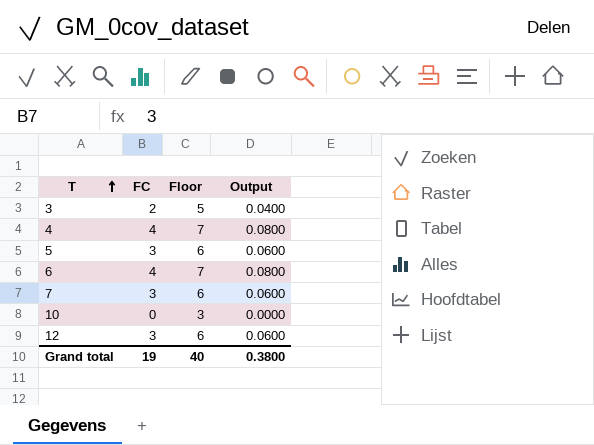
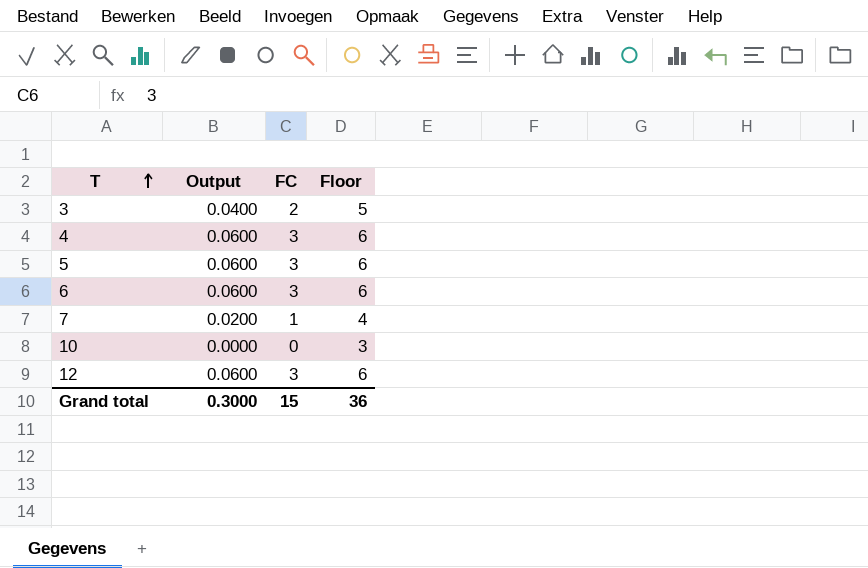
column Output | position: 4 -> 2
4 | Output: 0.0800 -> 0.0600
4 | FC: 4 -> 3
4 | Floor: 7 -> 6
6 | Output: 0.0800 -> 0.0600
6 | FC: 4 -> 3
6 | Floor: 7 -> 6
7 | Output: 0.0600 -> 0.0200
7 | FC: 3 -> 1
7 | Floor: 6 -> 4
Grand total | Output: 0.3800 -> 0.3000
Grand total | FC: 19 -> 15
Grand total | Floor: 40 -> 36

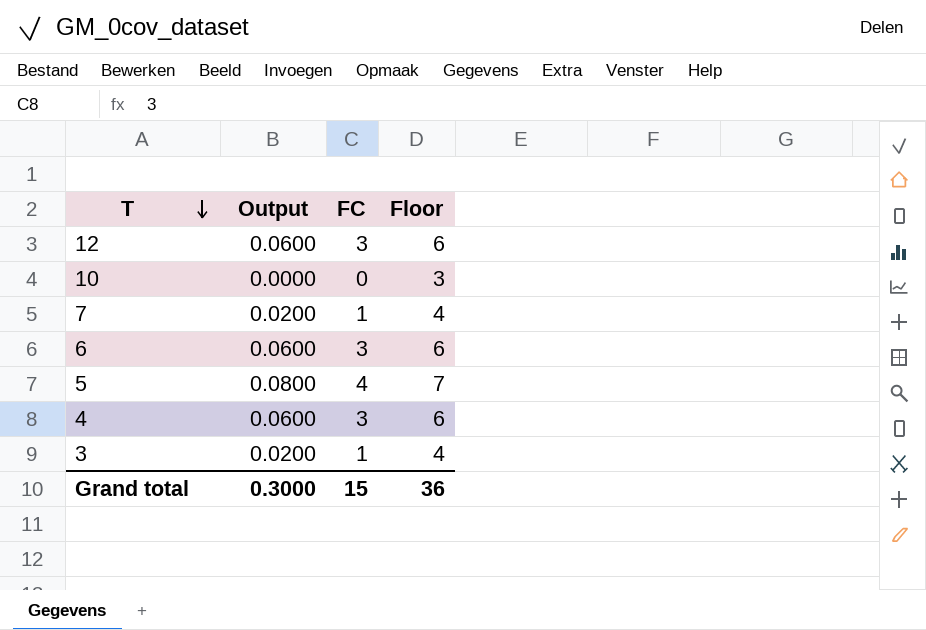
row order: T ascending -> T descending
5 | Output: 0.0600 -> 0.0800
5 | FC: 3 -> 4
5 | Floor: 6 -> 7
3 | Output: 0.0400 -> 0.0200
3 | FC: 2 -> 1
3 | Floor: 5 -> 4

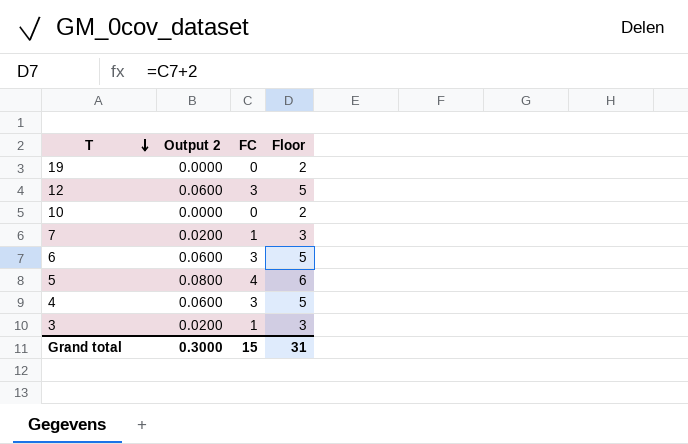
column name: Output -> Output 2
column Floor | formula: [FC] + 3 -> [FC] + 2
row 19: none -> 0.0000 | 0 | 2
Grand total | Floor: 36 -> 31

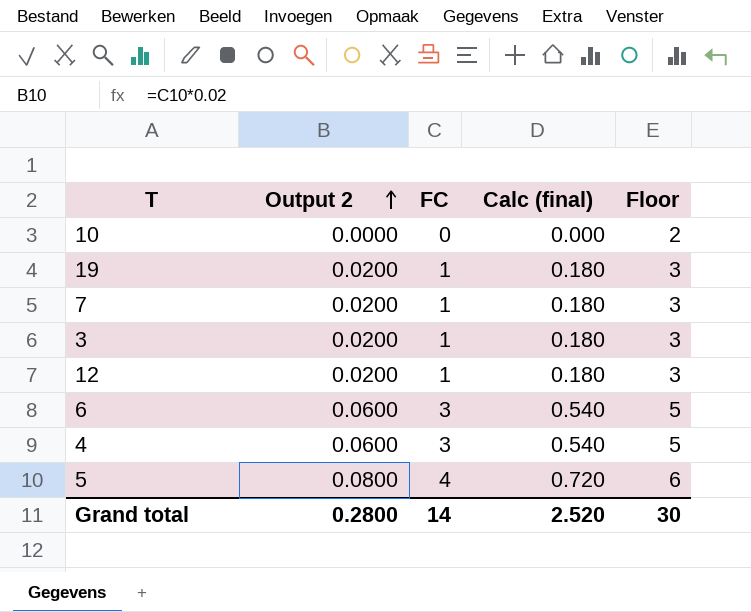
row order: T descending -> Output 2 ascending
column Calc (final) | formula: none -> [FC] * 0.18
19 | Output 2: 0.0000 -> 0.0200
19 | FC: 0 -> 1
19 | Floor: 2 -> 3
12 | Output 2: 0.0600 -> 0.0200
12 | FC: 3 -> 1
12 | Floor: 5 -> 3
Grand total | Output 2: 0.3000 -> 0.2800
Grand total | FC: 15 -> 14
Grand total | Floor: 31 -> 30

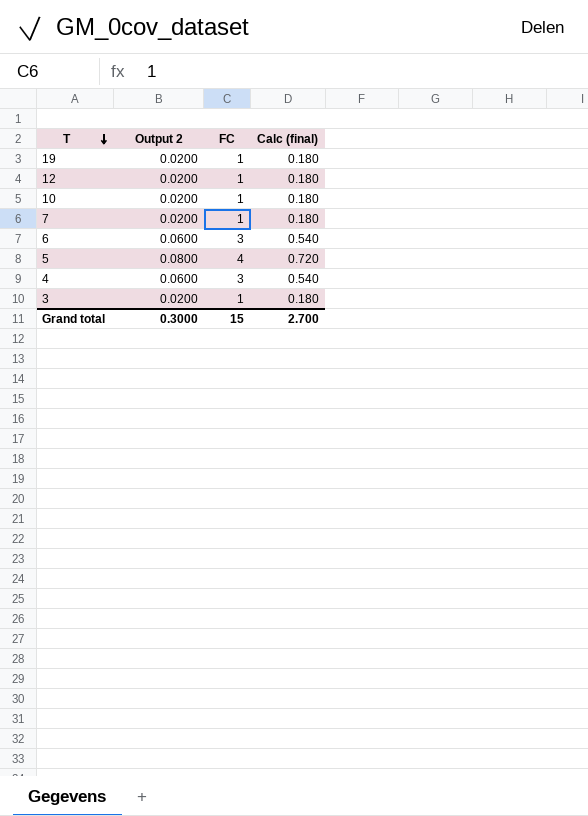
row order: Output 2 ascending -> T descending
column Floor | formula: [FC] + 2 -> none
10 | Output 2: 0.0000 -> 0.0200
10 | FC: 0 -> 1
10 | Calc (final): 0.000 -> 0.180
Grand total | Output 2: 0.2800 -> 0.3000
Grand total | FC: 14 -> 15
Grand total | Calc (final): 2.520 -> 2.700

